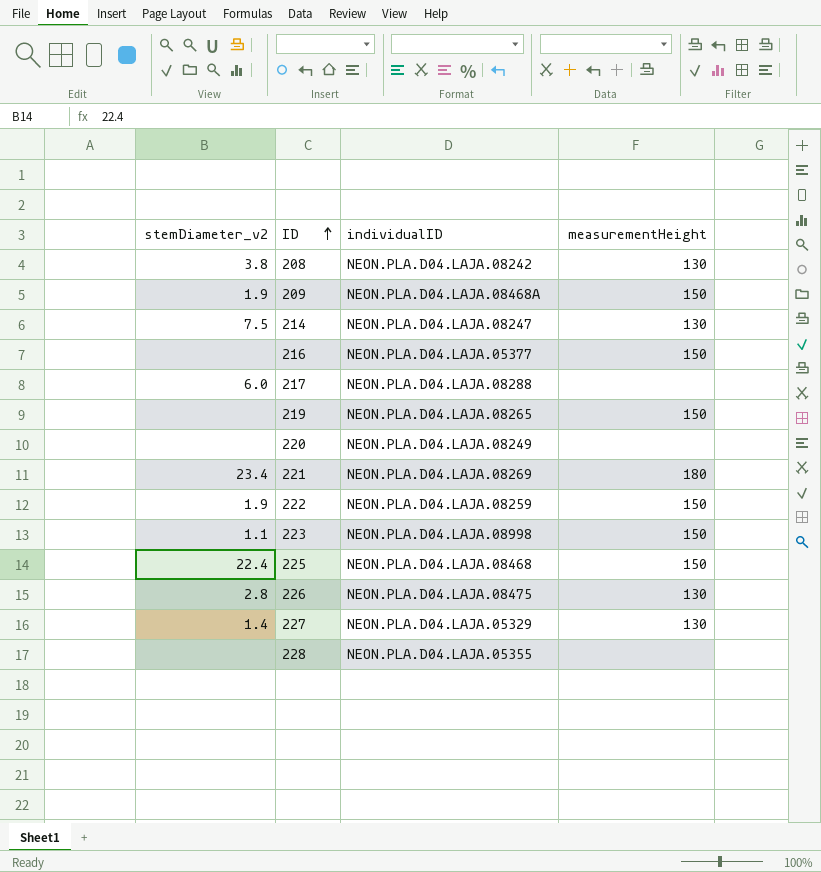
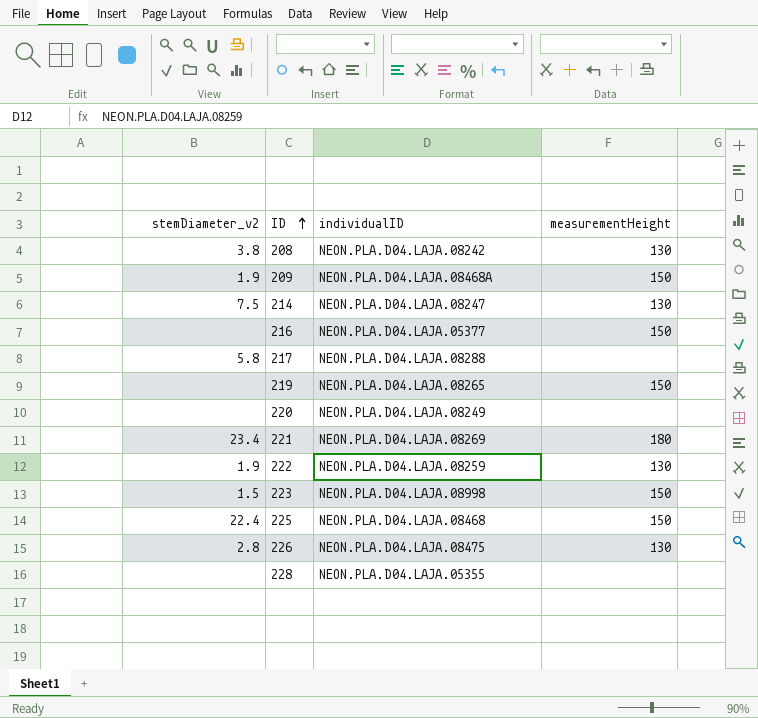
row 227: 1.4 | NEON.PLA.D04.LAJA.05329 | 130 -> none
217 | stemDiameter_v2: 6.0 -> 5.8
222 | measurementHeight: 150 -> 130
223 | stemDiameter_v2: 1.1 -> 1.5

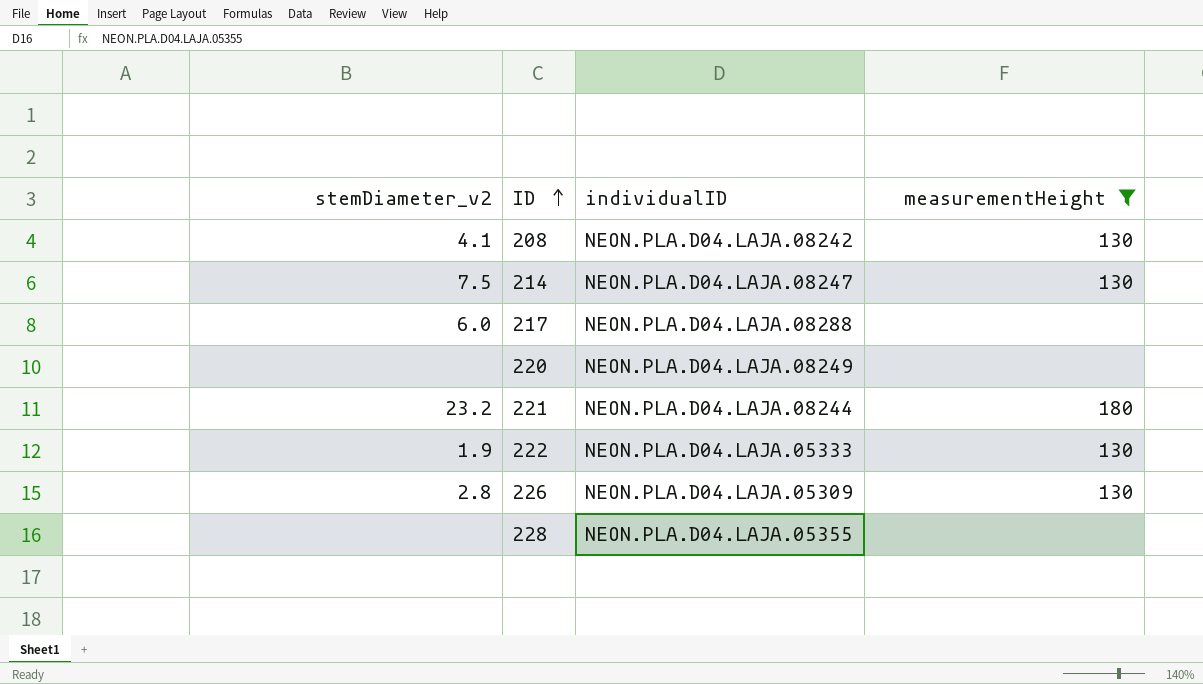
filter: none -> measurementHeight != 150
208 | stemDiameter_v2: 3.8 -> 4.1
217 | stemDiameter_v2: 5.8 -> 6.0
221 | stemDiameter_v2: 23.4 -> 23.2
221 | individualID: NEON.PLA.D04.LAJA.08269 -> NEON.PLA.D04.LAJA.08244
222 | individualID: NEON.PLA.D04.LAJA.08259 -> NEON.PLA.D04.LAJA.05333
226 | individualID: NEON.PLA.D04.LAJA.08475 -> NEON.PLA.D04.LAJA.05309

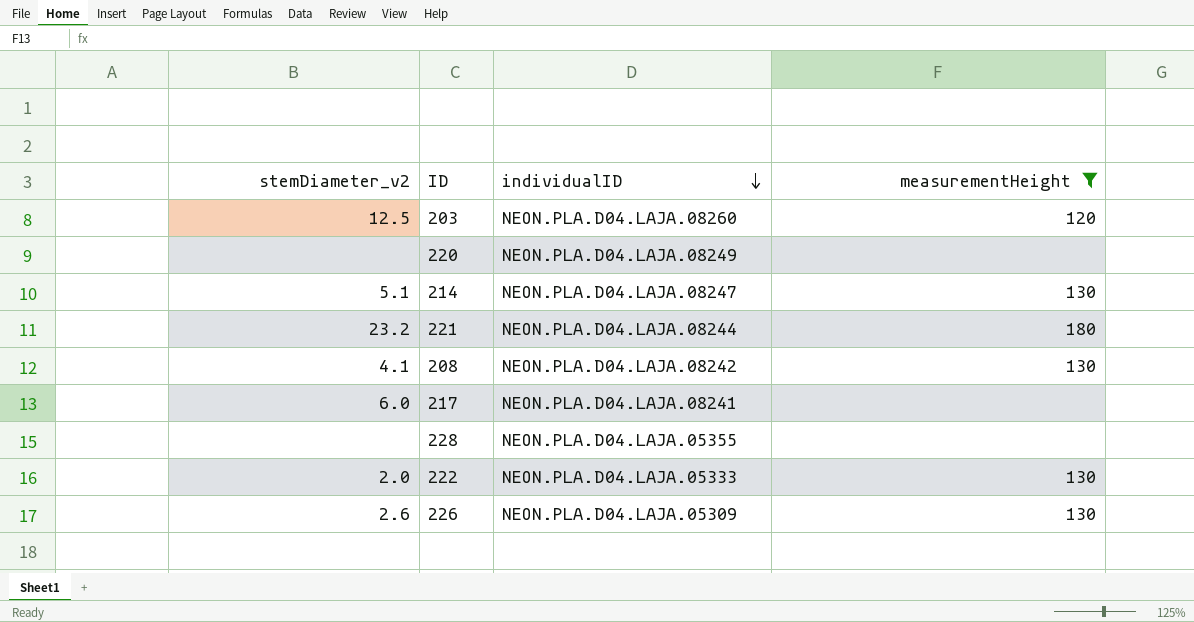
row order: ID ascending -> individualID descending
row 203: none -> 12.5 | NEON.PLA.D04.LAJA.08260 | 120
214 | stemDiameter_v2: 7.5 -> 5.1
217 | individualID: NEON.PLA.D04.LAJA.08288 -> NEON.PLA.D04.LAJA.08241
222 | stemDiameter_v2: 1.9 -> 2.0
226 | stemDiameter_v2: 2.8 -> 2.6

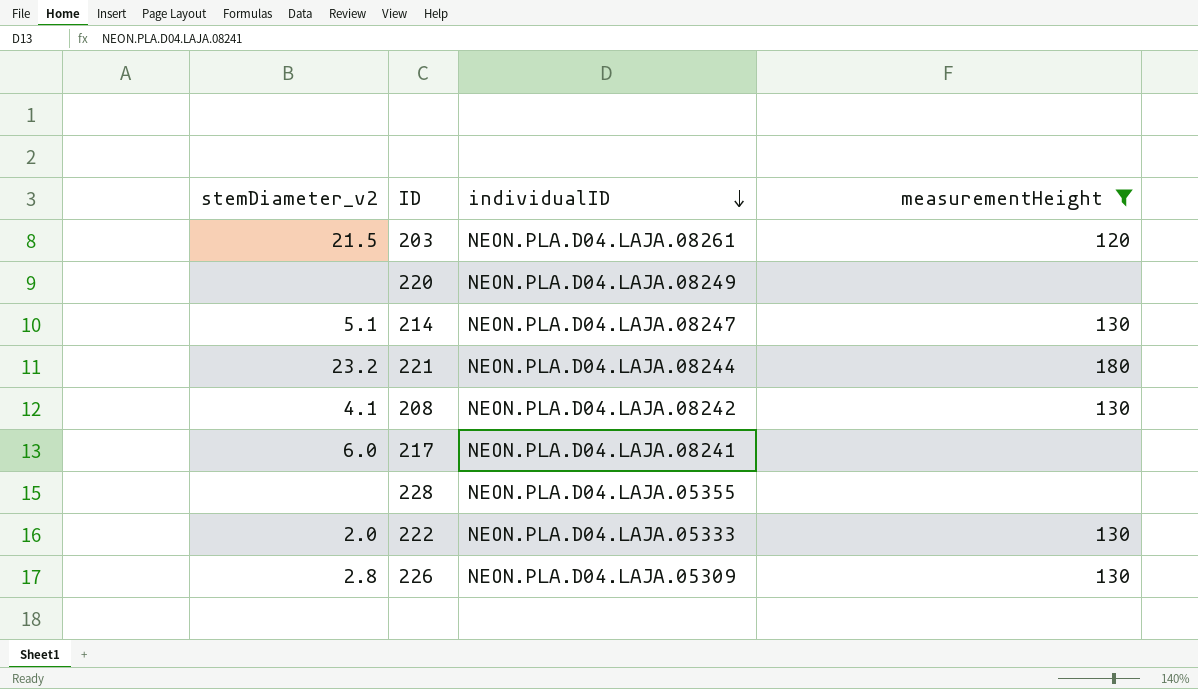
203 | stemDiameter_v2: 12.5 -> 21.5
203 | individualID: NEON.PLA.D04.LAJA.08260 -> NEON.PLA.D04.LAJA.08261
226 | stemDiameter_v2: 2.6 -> 2.8

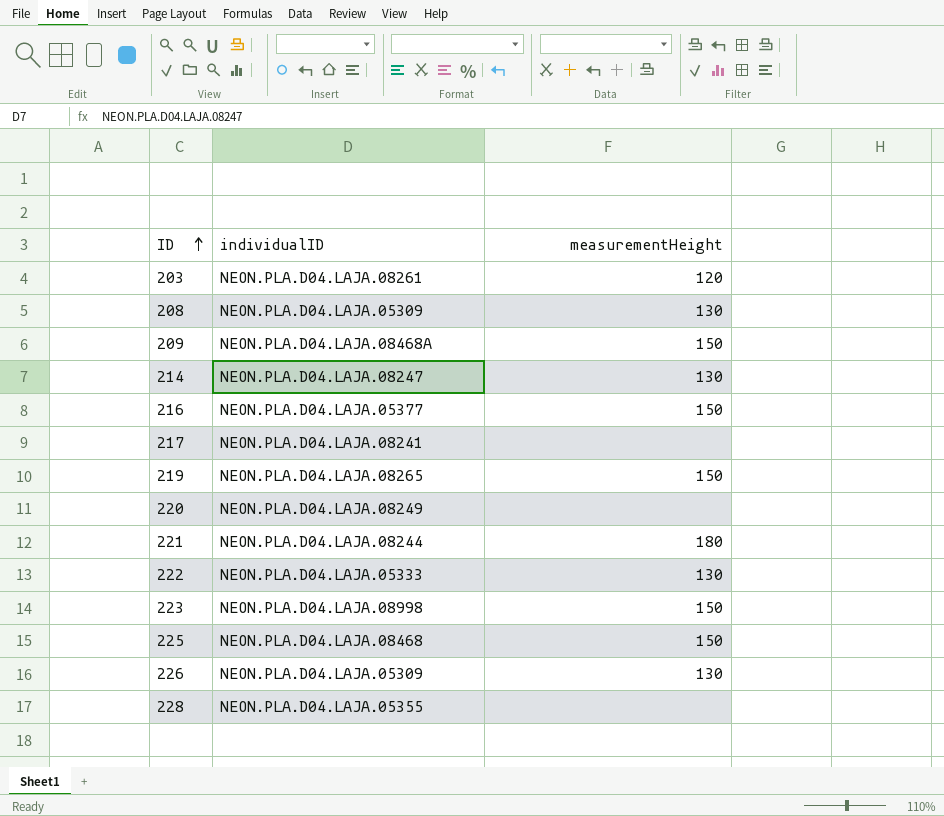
filter: measurementHeight != 150 -> none
row order: individualID descending -> ID ascending
column stemDiameter_v2 | position: 1 -> none
208 | individualID: NEON.PLA.D04.LAJA.08242 -> NEON.PLA.D04.LAJA.05309

